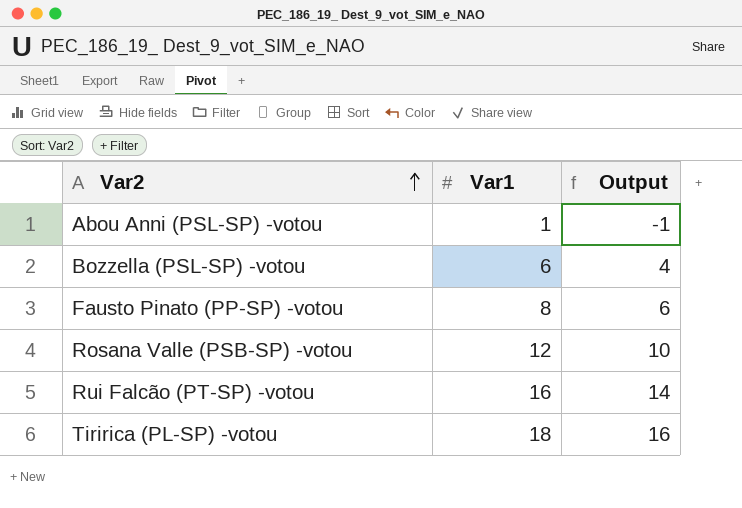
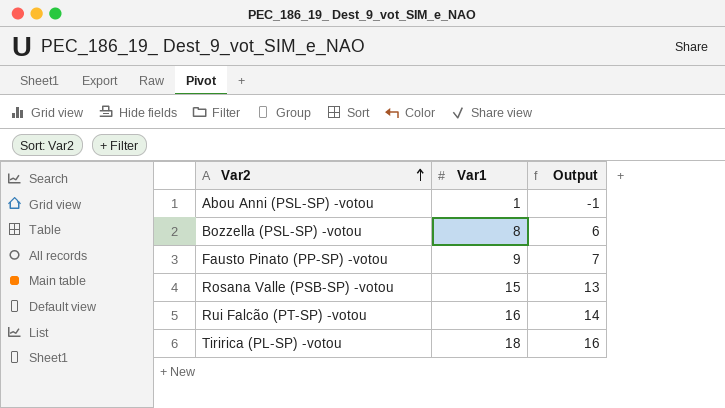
Bozzella (PSL-SP) -votou | Var1: 6 -> 8
Bozzella (PSL-SP) -votou | Output: 4 -> 6
Fausto Pinato (PP-SP) -votou | Var1: 8 -> 9
Fausto Pinato (PP-SP) -votou | Output: 6 -> 7
Rosana Valle (PSB-SP) -votou | Var1: 12 -> 15
Rosana Valle (PSB-SP) -votou | Output: 10 -> 13

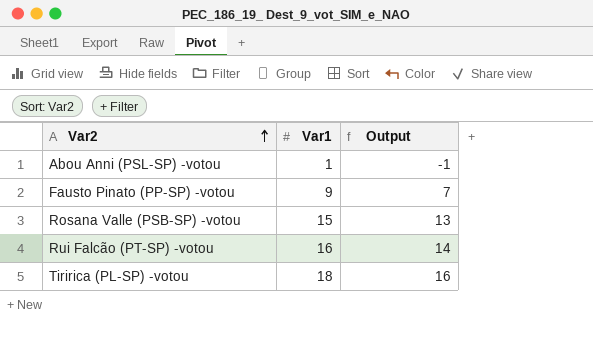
row Bozzella (PSL-SP) -votou: 8 | 6 -> none

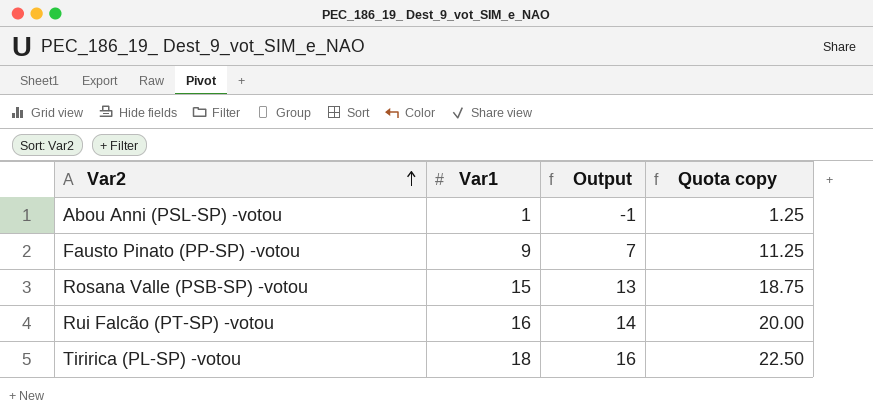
column Quota copy | formula: none -> [Var1] * 1.25

